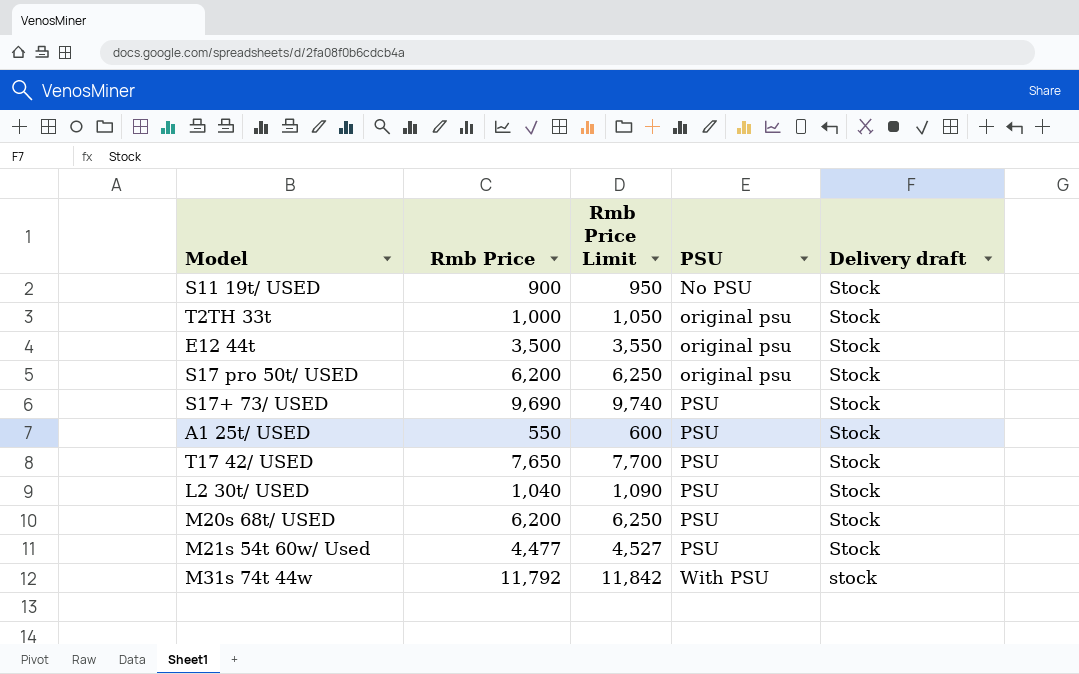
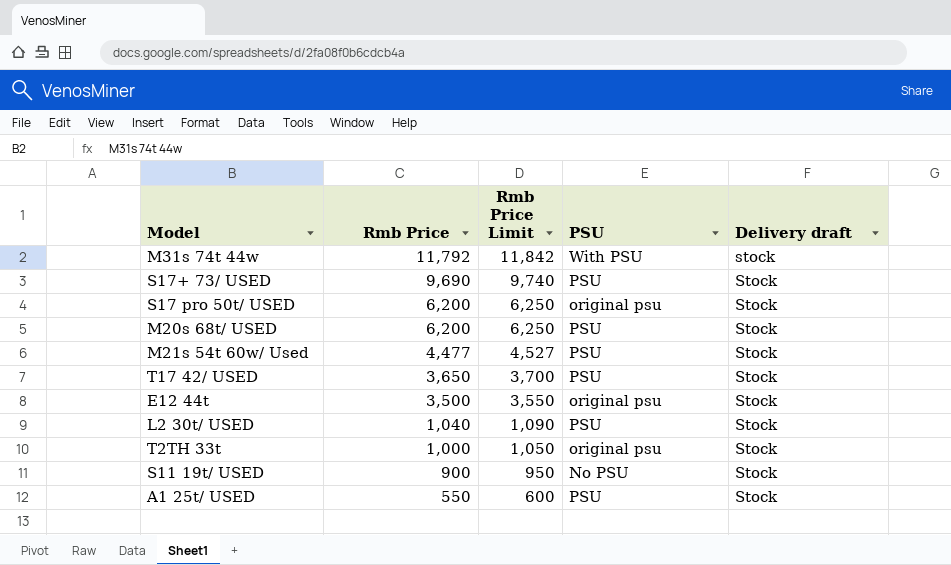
row order: PSU ascending -> Rmb Price descending
T17 42/ USED | Rmb Price: 7,650 -> 3,650
T17 42/ USED | Rmb Price Limit: 7,700 -> 3,700

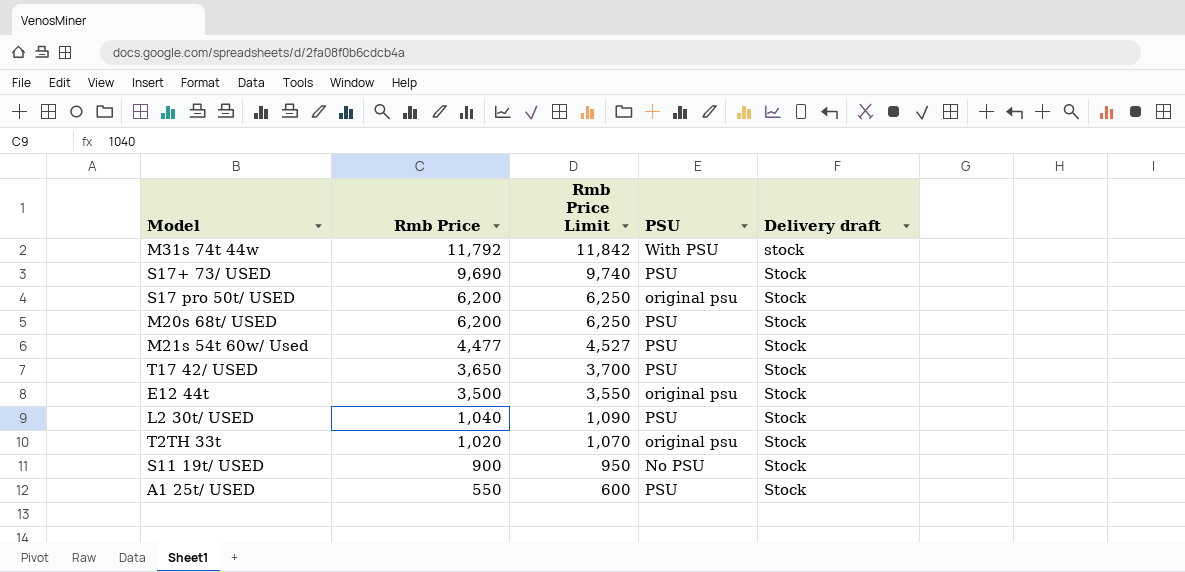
T2TH 33t | Rmb Price: 1,000 -> 1,020
T2TH 33t | Rmb Price Limit: 1,050 -> 1,070

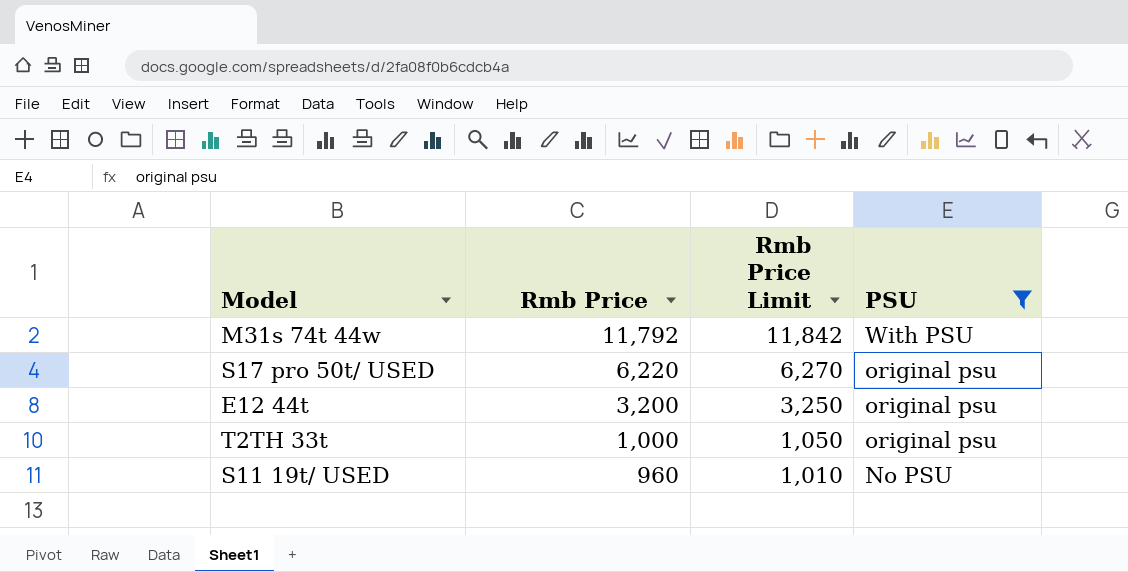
filter: none -> PSU != PSU
column Delivery draft | position: 5 -> none
S17 pro 50t/ USED | Rmb Price: 6,200 -> 6,220
S17 pro 50t/ USED | Rmb Price Limit: 6,250 -> 6,270
E12 44t | Rmb Price: 3,500 -> 3,200
E12 44t | Rmb Price Limit: 3,550 -> 3,250
T2TH 33t | Rmb Price: 1,020 -> 1,000
T2TH 33t | Rmb Price Limit: 1,070 -> 1,050
S11 19t/ USED | Rmb Price: 900 -> 960
S11 19t/ USED | Rmb Price Limit: 950 -> 1,010

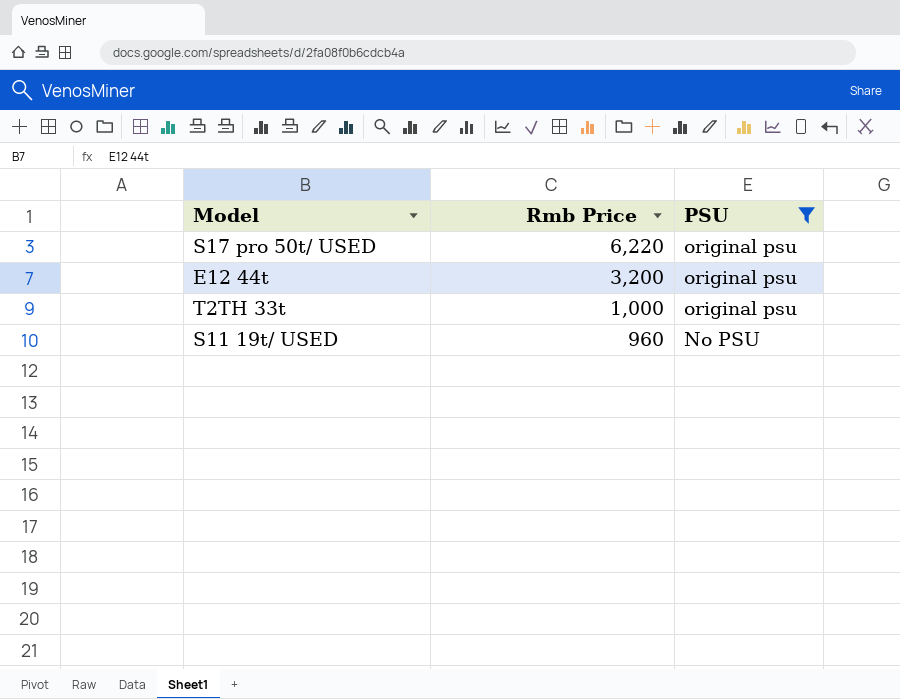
column Rmb Price Limit | formula: [Rmb Price] + 50 -> none
row M31s 74t 44w: 11,792 | 11,842 | With PSU -> none

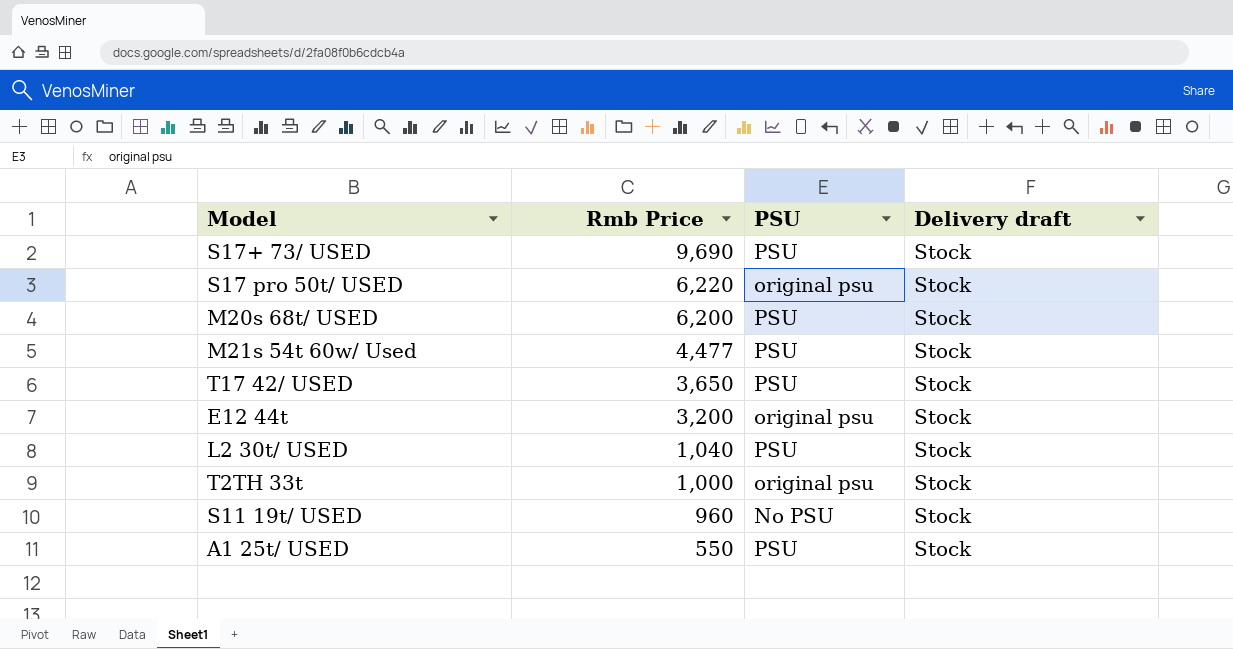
filter: PSU != PSU -> none
column Delivery draft | position: none -> 4

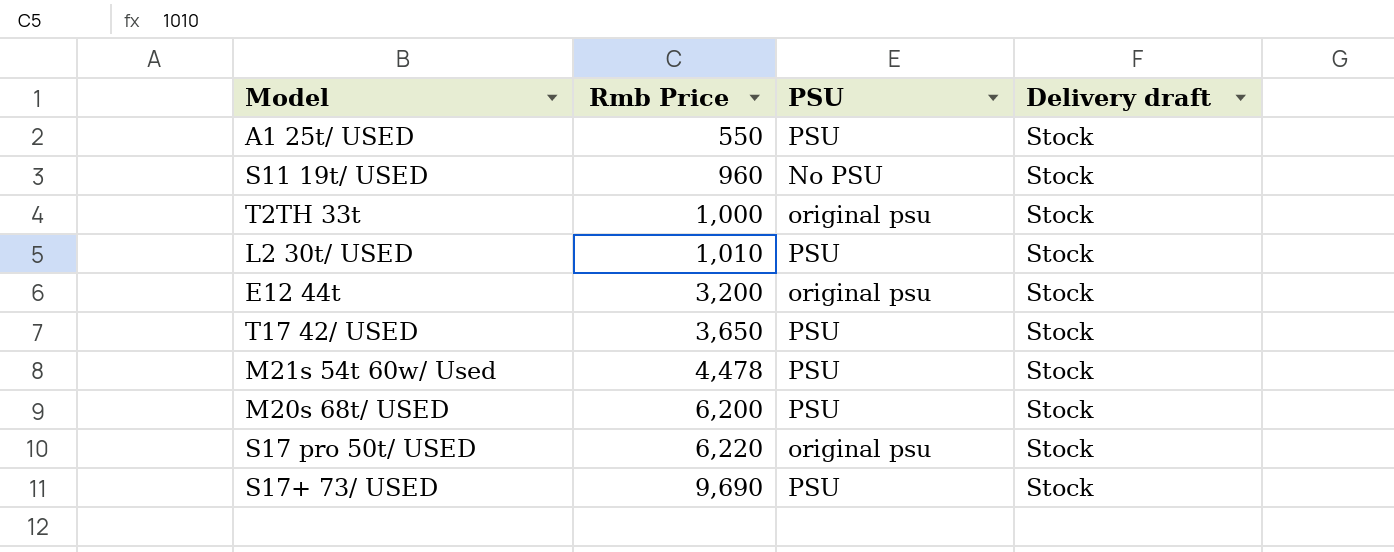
row order: Rmb Price descending -> Rmb Price ascending
L2 30t/ USED | Rmb Price: 1,040 -> 1,010
M21s 54t 60w/ Used | Rmb Price: 4,477 -> 4,478

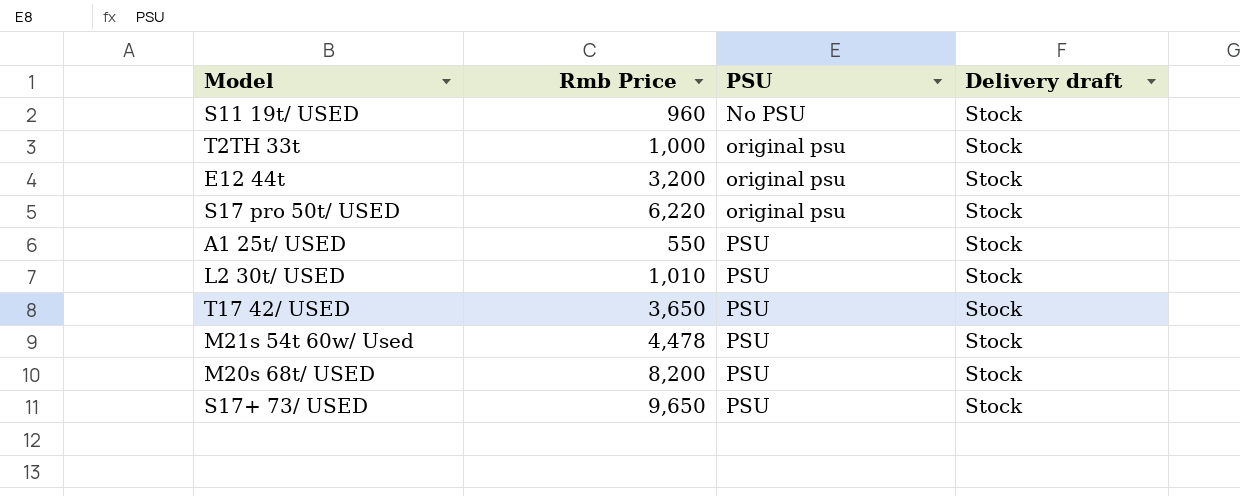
row order: Rmb Price ascending -> PSU ascending
M20s 68t/ USED | Rmb Price: 6,200 -> 8,200
S17+ 73/ USED | Rmb Price: 9,690 -> 9,650

